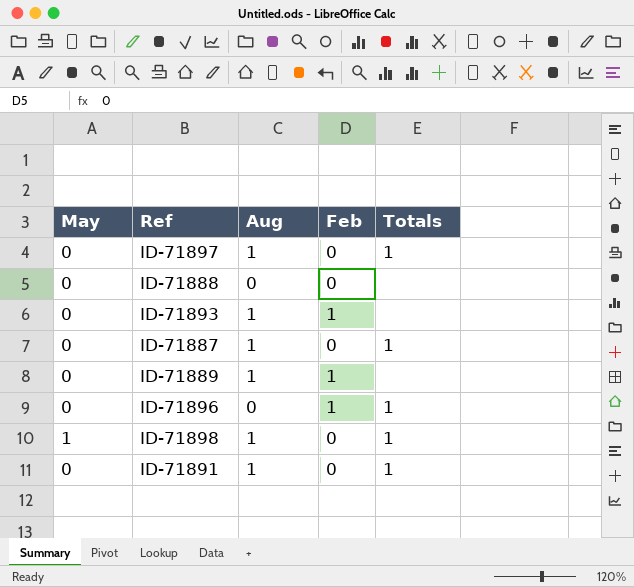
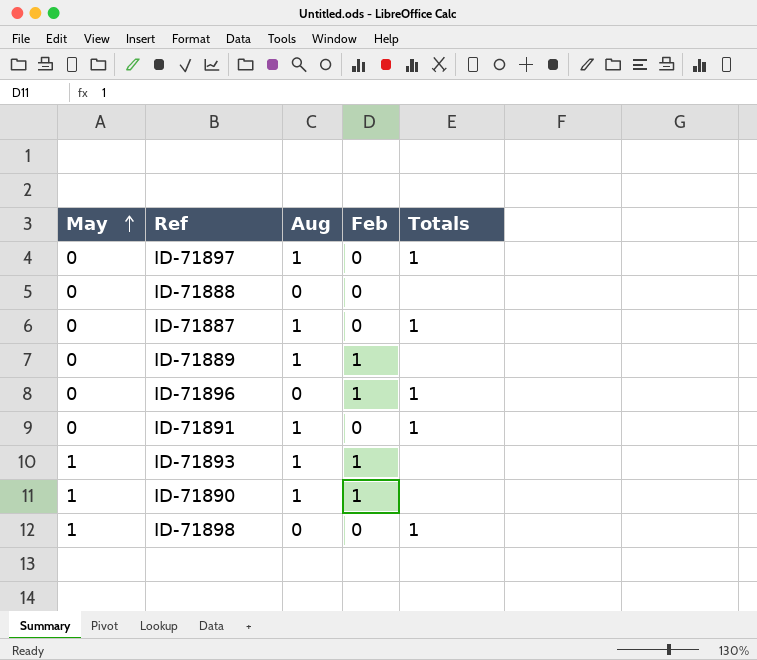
row order: none -> May ascending
ID-71893 | May: 0 -> 1
row ID-71890: none -> 1 | 1 | 1 | none
ID-71898 | Aug: 1 -> 0

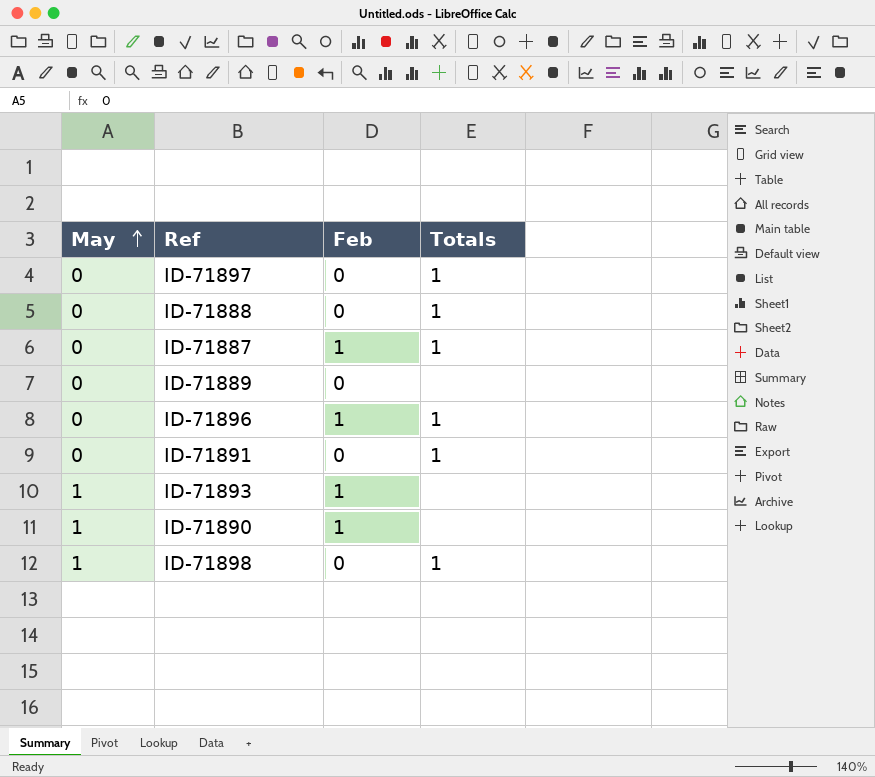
column Aug | position: 3 -> none
ID-71888 | Totals: none -> 1
ID-71887 | Feb: 0 -> 1
ID-71889 | Feb: 1 -> 0

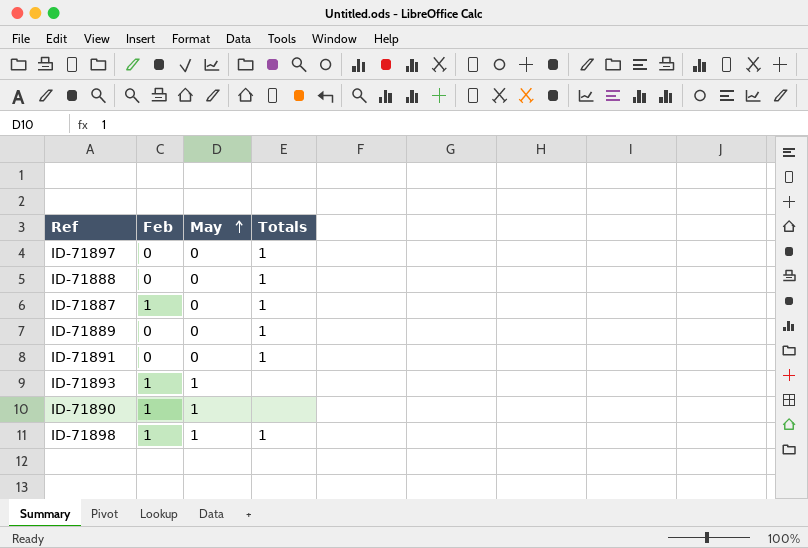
column May | position: 1 -> 3
row ID-71896: 0 | 1 | 1 -> none
ID-71889 | Totals: none -> 1
ID-71898 | Feb: 0 -> 1

